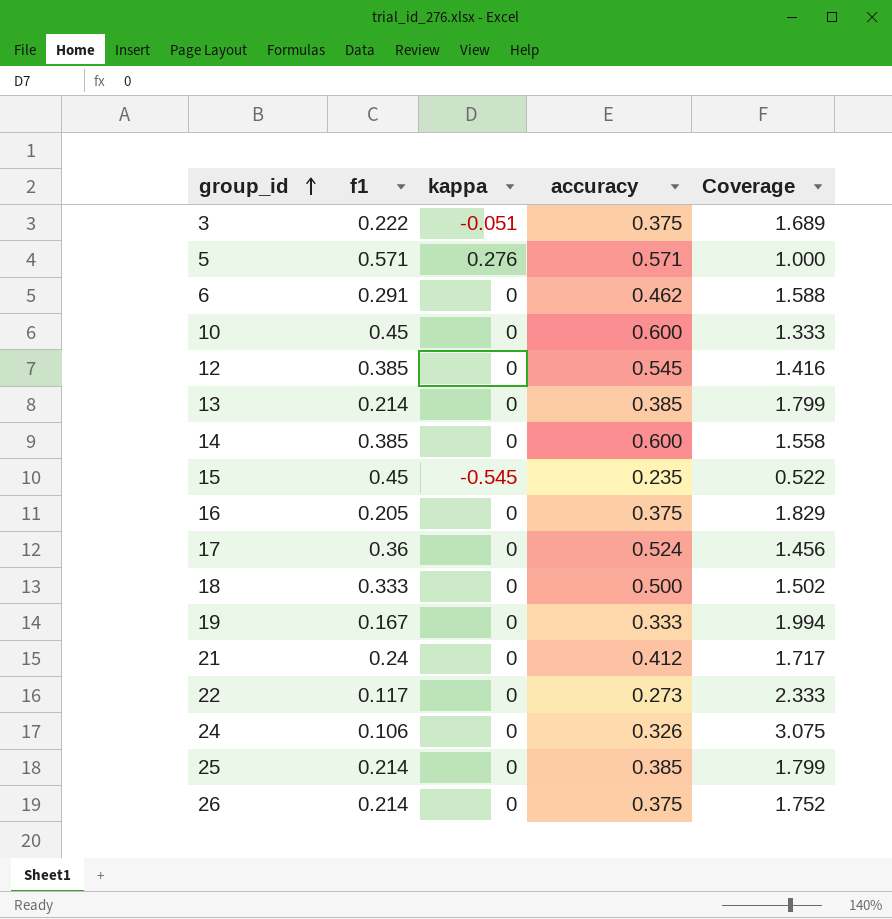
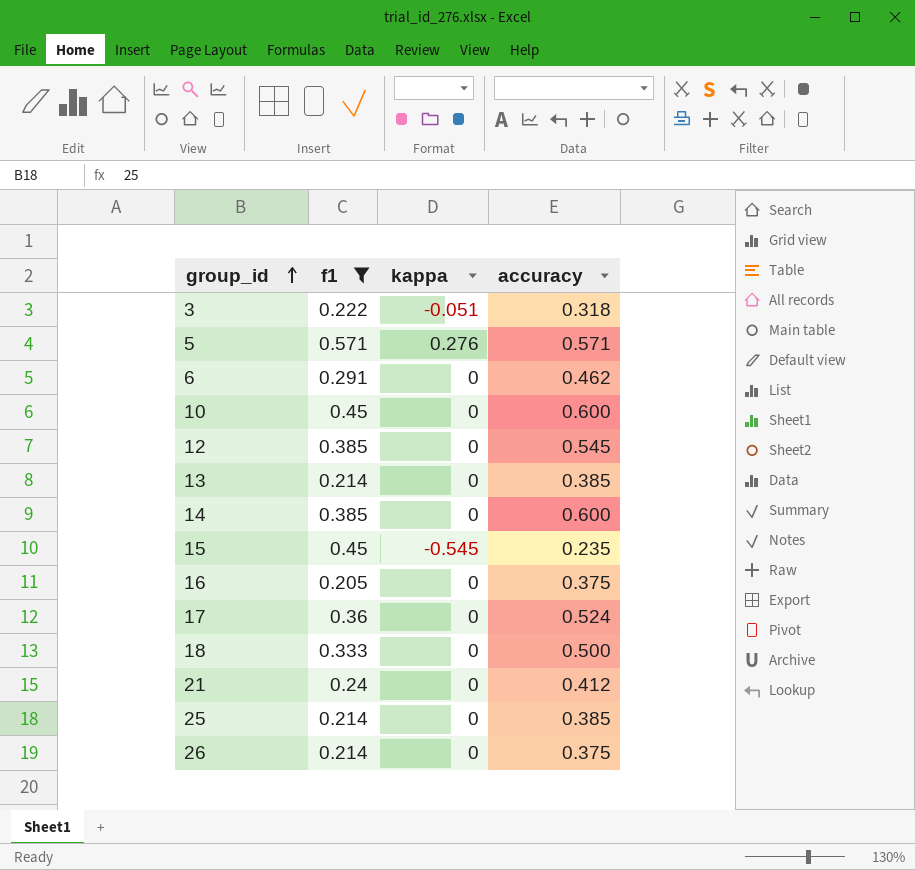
filter: none -> f1 >= 0.205
column Coverage | formula: [accuracy] / [f1] -> none
3 | accuracy: 0.375 -> 0.318

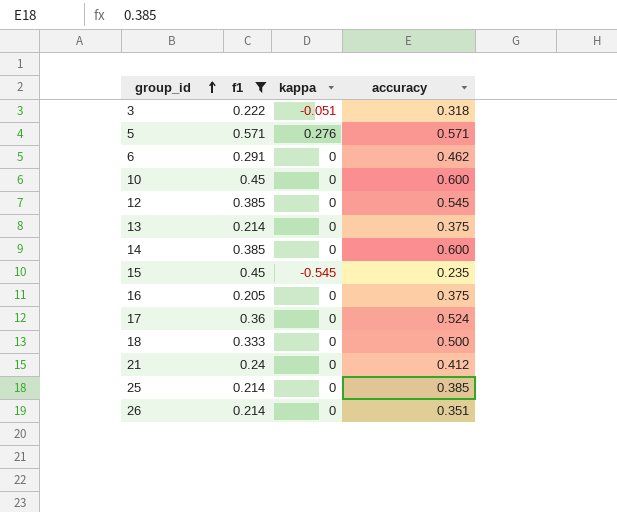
13 | accuracy: 0.385 -> 0.375
26 | accuracy: 0.375 -> 0.351

